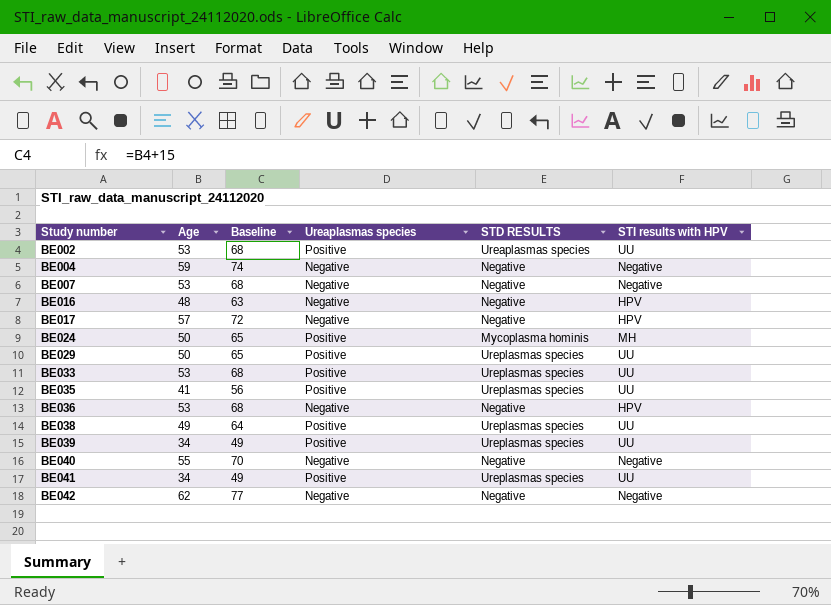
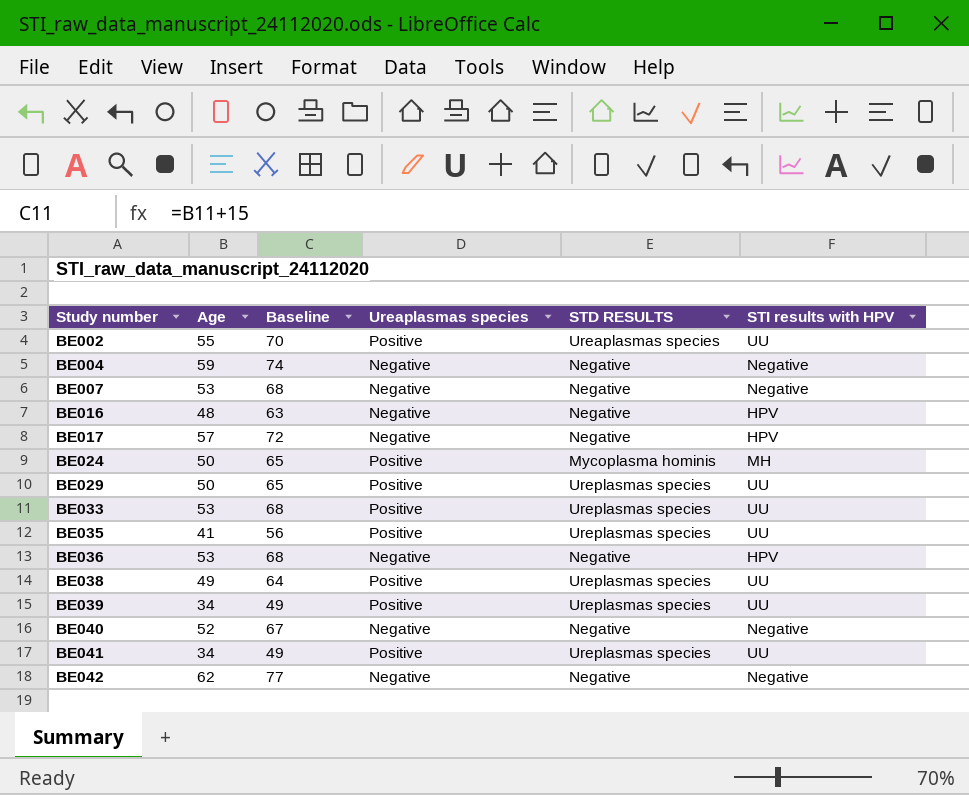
BE002 | Age: 53 -> 55
BE002 | Baseline: 68 -> 70
BE040 | Age: 55 -> 52
BE040 | Baseline: 70 -> 67

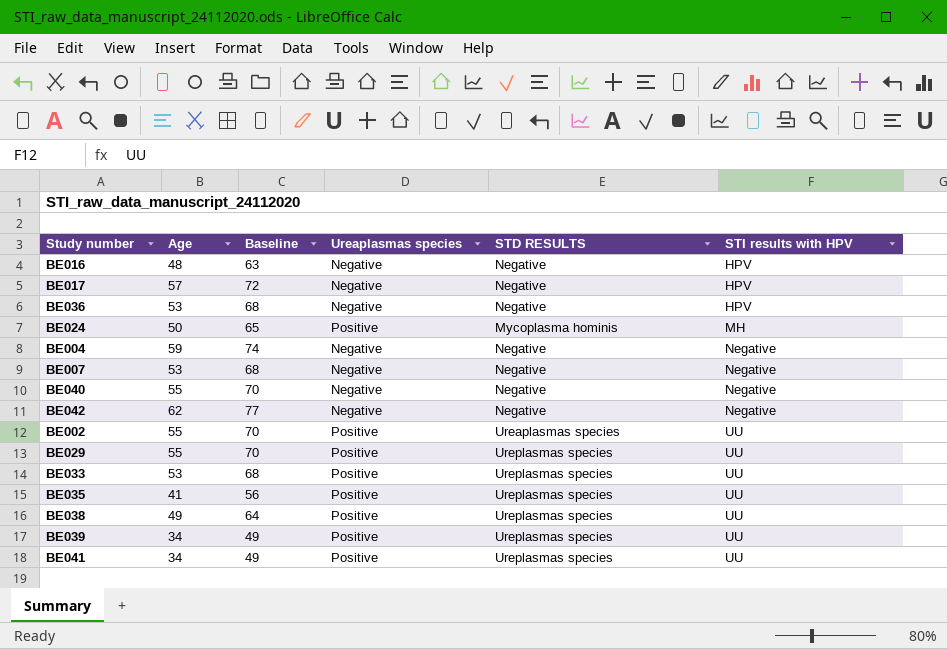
row order: Study number ascending -> STI results with HPV ascending
BE040 | Age: 52 -> 55
BE040 | Baseline: 67 -> 70
BE029 | Age: 50 -> 55
BE029 | Baseline: 65 -> 70

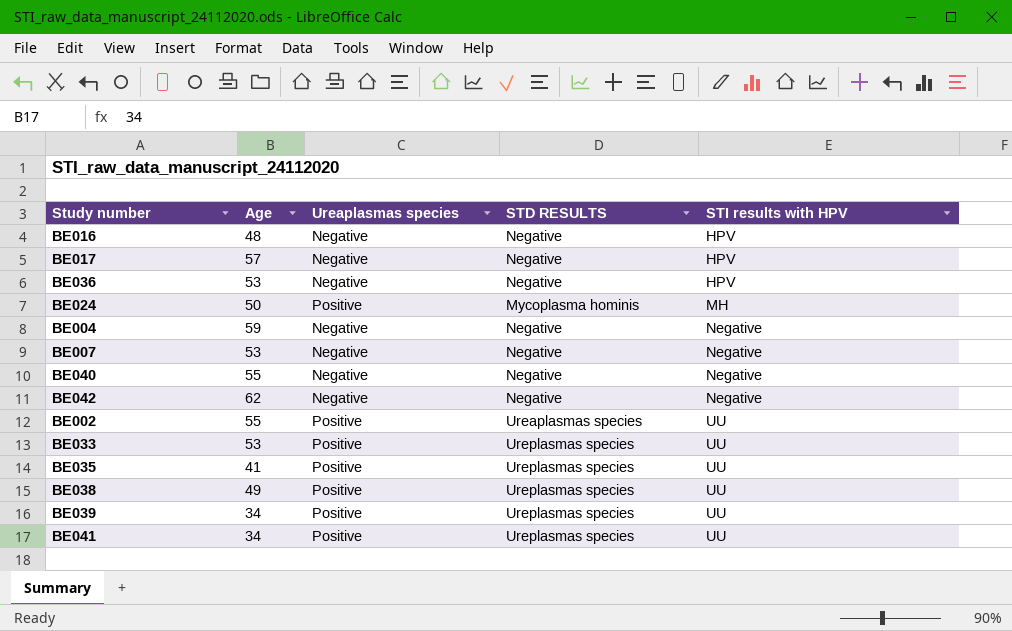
column Baseline | formula: [Age] + 15 -> none
row BE029: 55 | 70 | Positive | Ureplasmas species | UU -> none

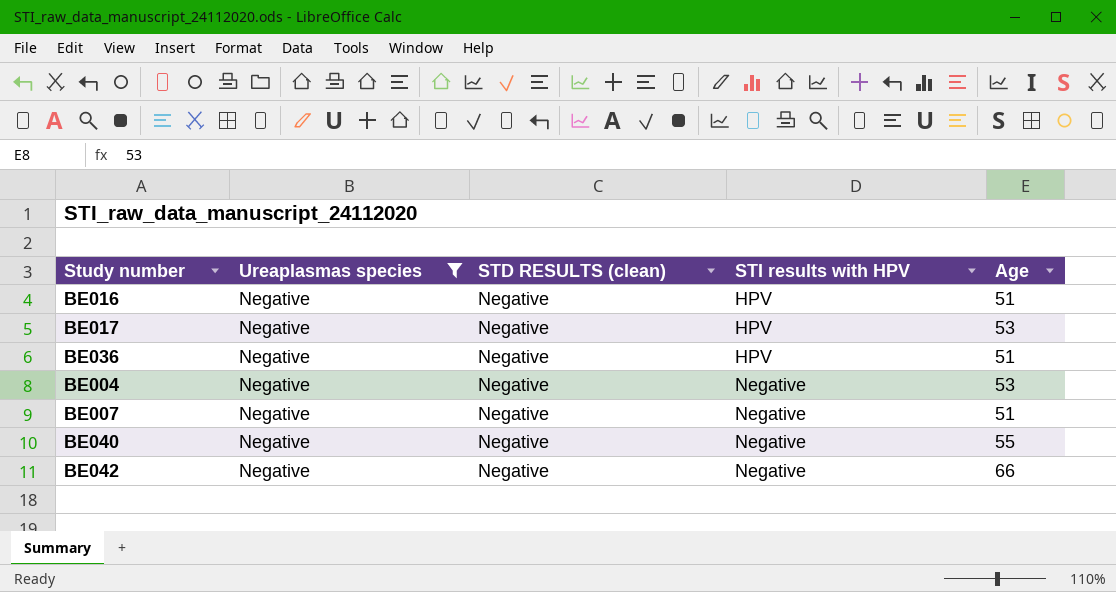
filter: none -> Ureaplasmas species = Negative
column name: STD RESULTS -> STD RESULTS (clean)
column Age | position: 2 -> 5
BE016 | Age: 48 -> 51
BE017 | Age: 57 -> 53
BE036 | Age: 53 -> 51
BE004 | Age: 59 -> 53
BE007 | Age: 53 -> 51
BE042 | Age: 62 -> 66

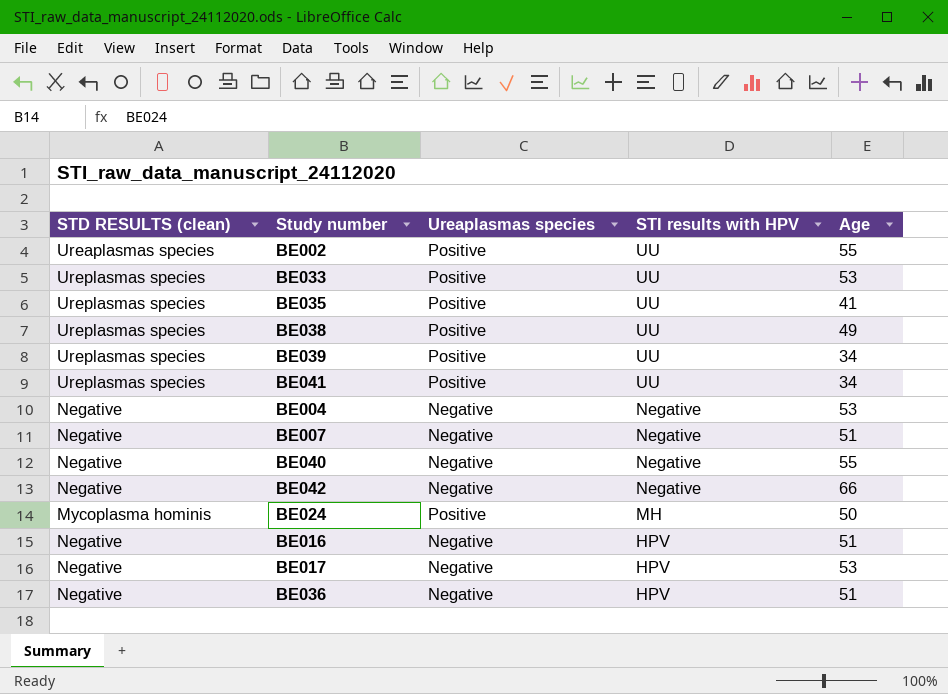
filter: Ureaplasmas species = Negative -> none
row order: STI results with HPV ascending -> STI results with HPV descending
column STD RESULTS (clean) | position: 3 -> 1

